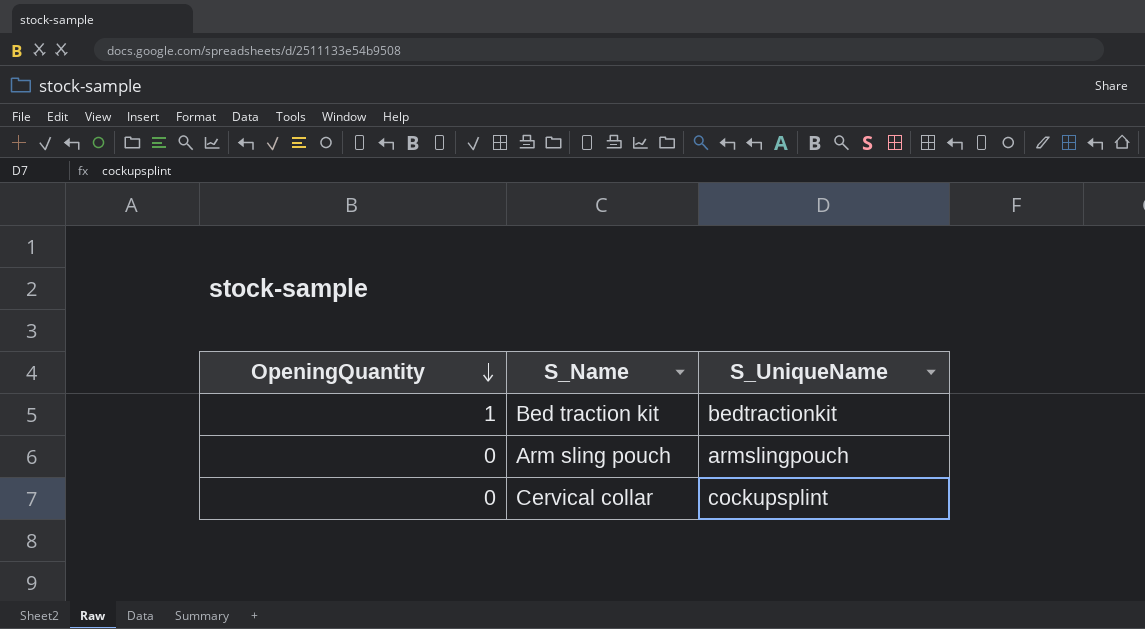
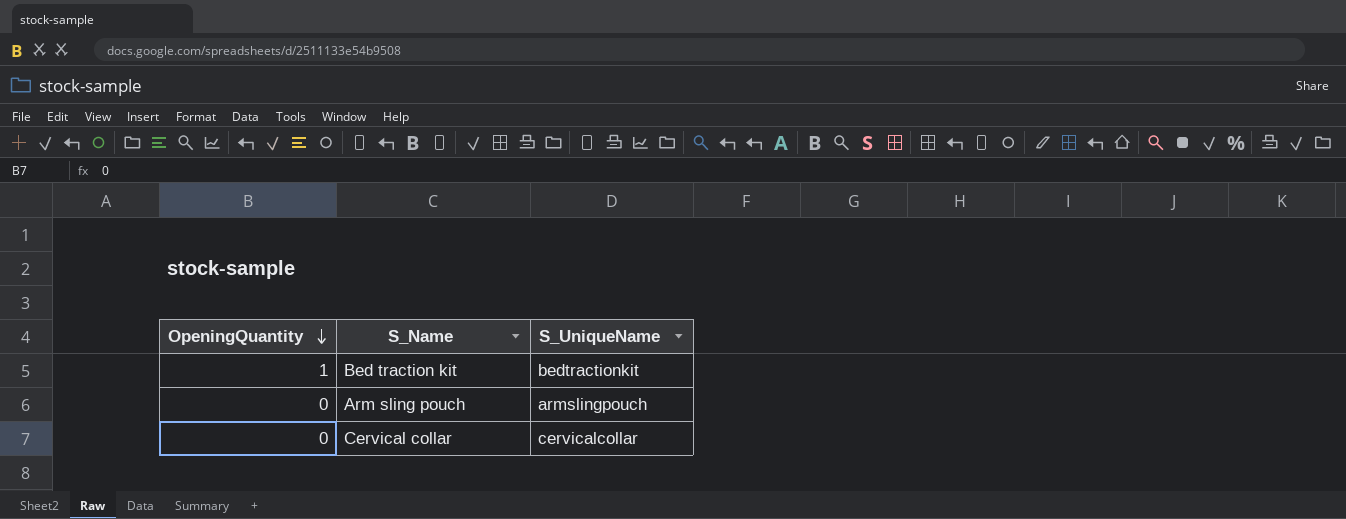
Cervical collar | S_UniqueName: cockupsplint -> cervicalcollar

